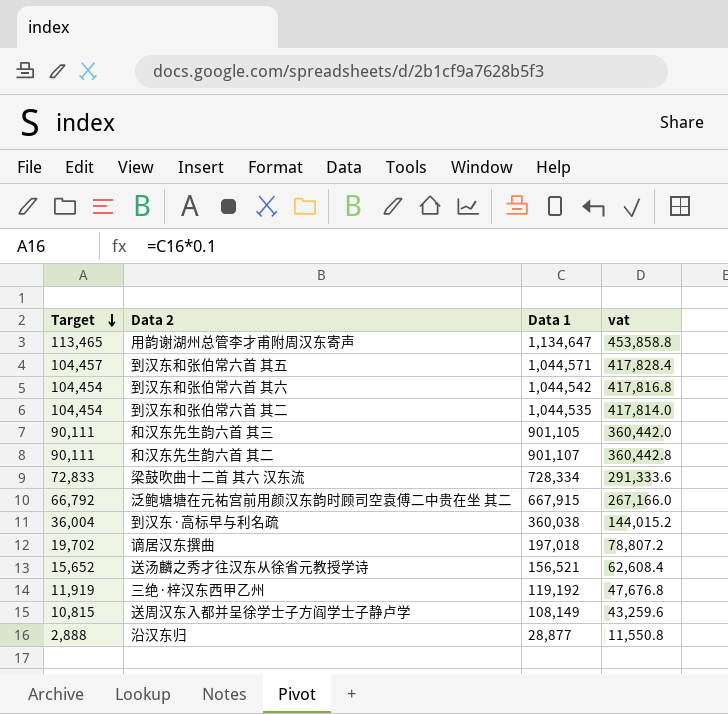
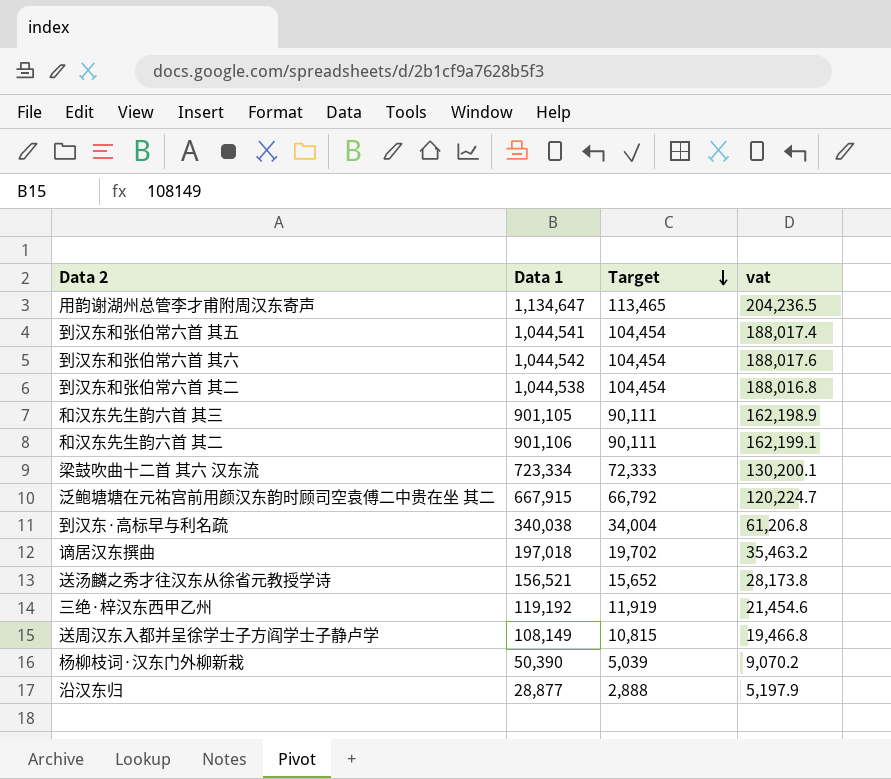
column Target | position: 1 -> 3
column vat | formula: [Data 1] * 0.4 -> [Data 1] * 0.18
到汉东和张伯常六首 其五 | Data 1: 1,044,571 -> 1,044,541
到汉东和张伯常六首 其五 | Target: 104,457 -> 104,454
到汉东和张伯常六首 其二 | Data 1: 1,044,535 -> 1,044,538
和汉东先生韵六首 其二 | Data 1: 901,107 -> 901,106
梁鼓吹曲十二首 其六 汉东流 | Data 1: 728,334 -> 723,334
梁鼓吹曲十二首 其六 汉东流 | Target: 72,833 -> 72,333
到汉东·高标早与利名疏 | Data 1: 360,038 -> 340,038
到汉东·高标早与利名疏 | Target: 36,004 -> 34,004
row 杨柳枝词·汉东门外柳新栽: none -> 50,390 | 5,039 | 9,070.2

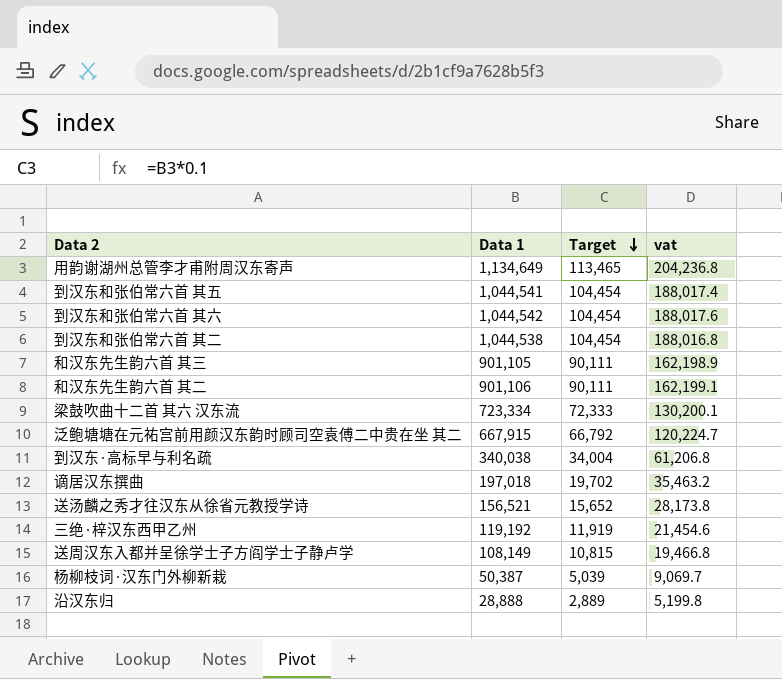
用韵谢湖州总管李才甫附周汉东寄声 | Data 1: 1,134,647 -> 1,134,649
用韵谢湖州总管李才甫附周汉东寄声 | vat: 204,236.5 -> 204,236.8
杨柳枝词·汉东门外柳新栽 | Data 1: 50,390 -> 50,387
杨柳枝词·汉东门外柳新栽 | vat: 9,070.2 -> 9,069.7
沿汉东归 | Data 1: 28,877 -> 28,888
沿汉东归 | Target: 2,888 -> 2,889
沿汉东归 | vat: 5,197.9 -> 5,199.8

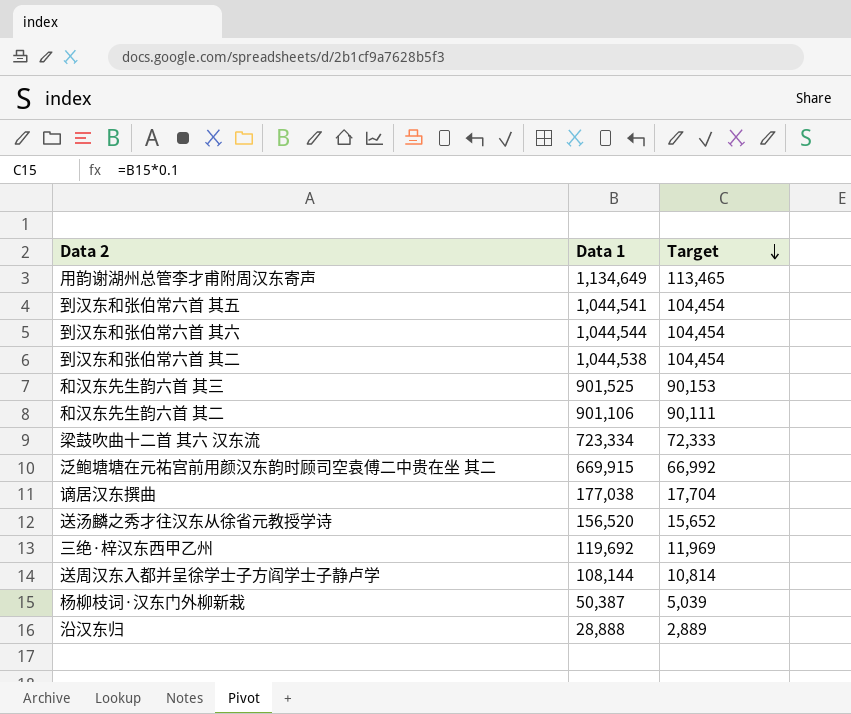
column vat | formula: [Data 1] * 0.18 -> none
row 到汉东·高标早与利名疏: 340,038 | 34,004 | 61,206.8 -> none
到汉东和张伯常六首 其六 | Data 1: 1,044,542 -> 1,044,544
和汉东先生韵六首 其三 | Data 1: 901,105 -> 901,525
和汉东先生韵六首 其三 | Target: 90,111 -> 90,153
泛鲍塘塘在元祐宫前用颜汉东韵时顾司空袁傅二中贵在坐 其二 | Data 1: 667,915 -> 669,915
泛鲍塘塘在元祐宫前用颜汉东韵时顾司空袁傅二中贵在坐 其二 | Target: 66,792 -> 66,992
谪居汉东撰曲 | Data 1: 197,018 -> 177,038
谪居汉东撰曲 | Target: 19,702 -> 17,704
送汤麟之秀才往汉东从徐省元教授学诗 | Data 1: 156,521 -> 156,520
三绝·梓汉东西甲乙州 | Data 1: 119,192 -> 119,692
三绝·梓汉东西甲乙州 | Target: 11,919 -> 11,969
送周汉东入都并呈徐学士子方阎学士子静卢学 | Data 1: 108,149 -> 108,144
送周汉东入都并呈徐学士子方阎学士子静卢学 | Target: 10,815 -> 10,814

